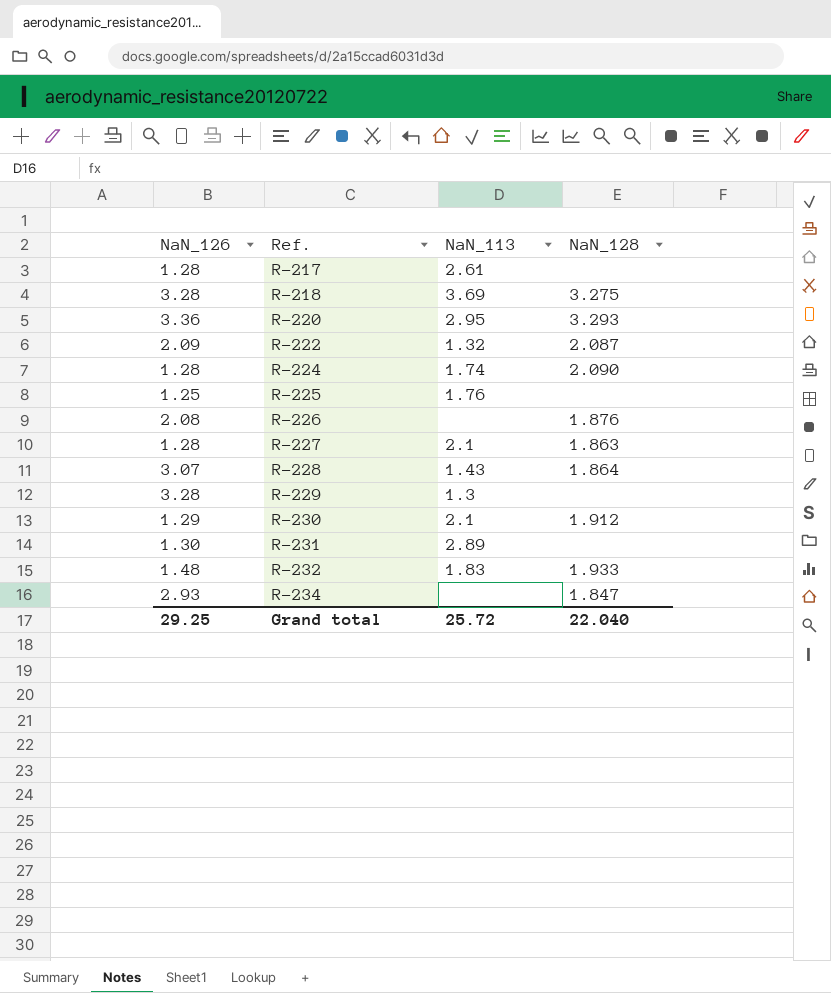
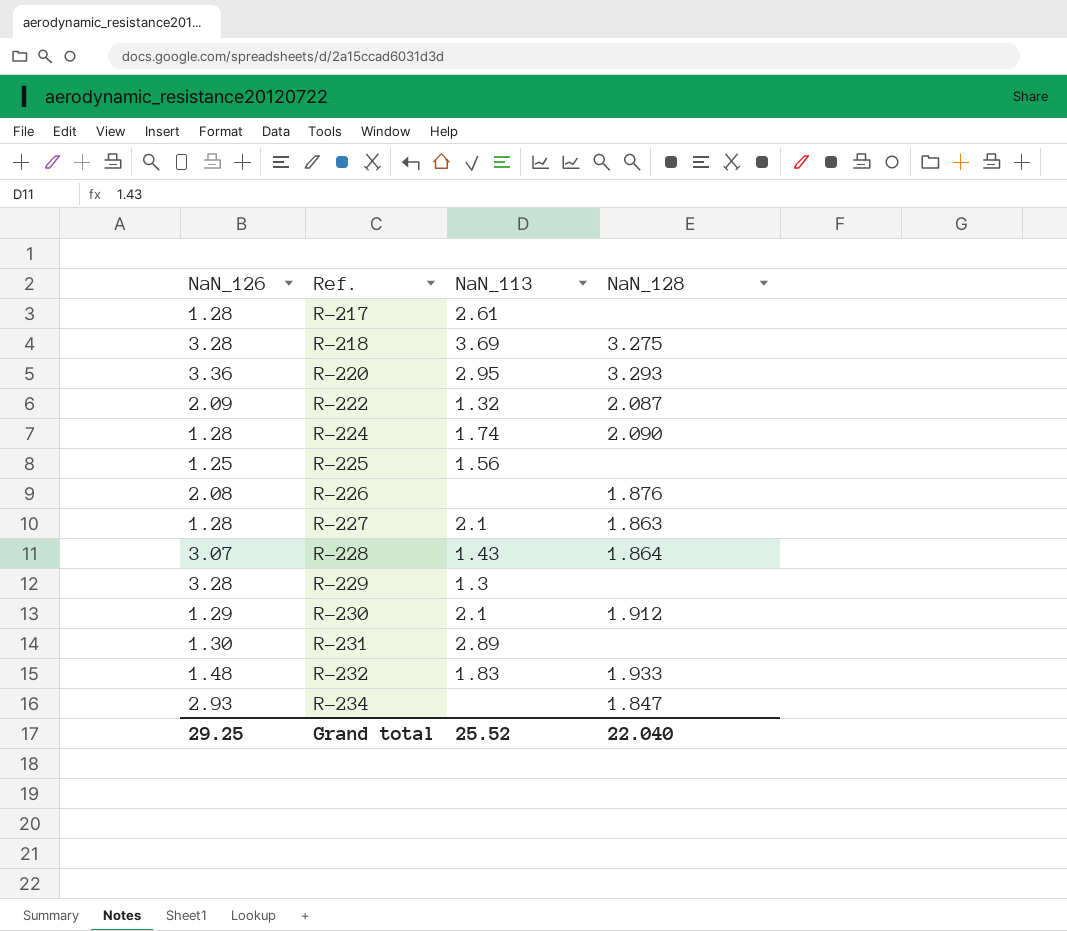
R-225 | NaN_113: 1.76 -> 1.56
Grand total | NaN_113: 25.72 -> 25.52

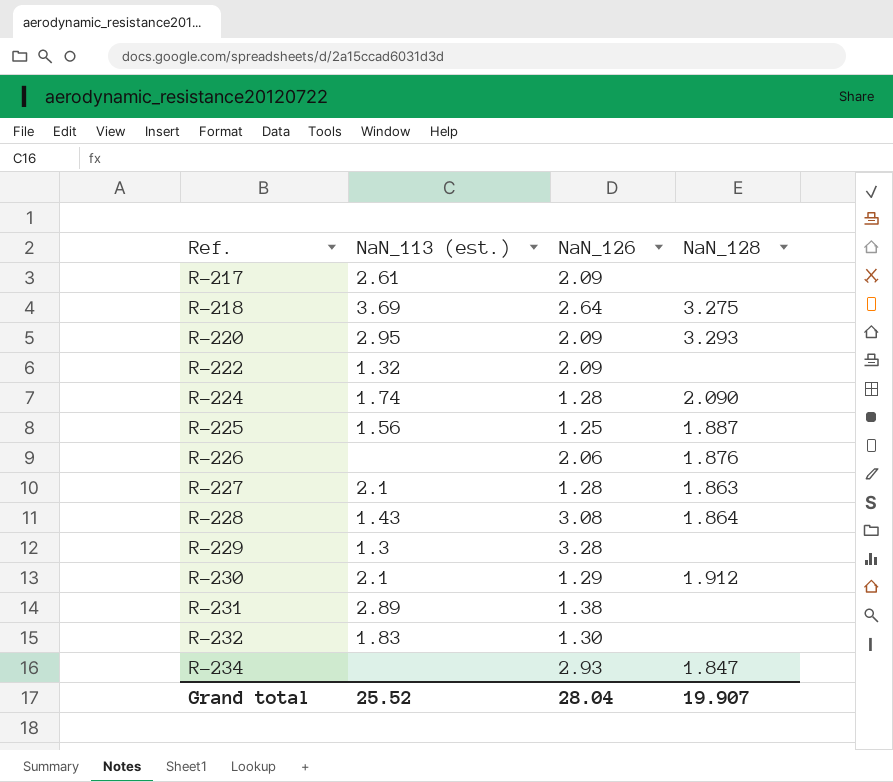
column name: NaN_113 -> NaN_113 (est.)
column NaN_126 | position: 1 -> 3
R-217 | NaN_126: 1.28 -> 2.09
R-218 | NaN_126: 3.28 -> 2.64
R-220 | NaN_126: 3.36 -> 2.09
R-222 | NaN_128: 2.087 -> none
R-225 | NaN_128: none -> 1.887
R-226 | NaN_126: 2.08 -> 2.06
R-228 | NaN_126: 3.07 -> 3.08
R-231 | NaN_126: 1.30 -> 1.38
R-232 | NaN_126: 1.48 -> 1.30
R-232 | NaN_128: 1.933 -> none
Grand total | NaN_126: 29.25 -> 28.04
Grand total | NaN_128: 22.040 -> 19.907

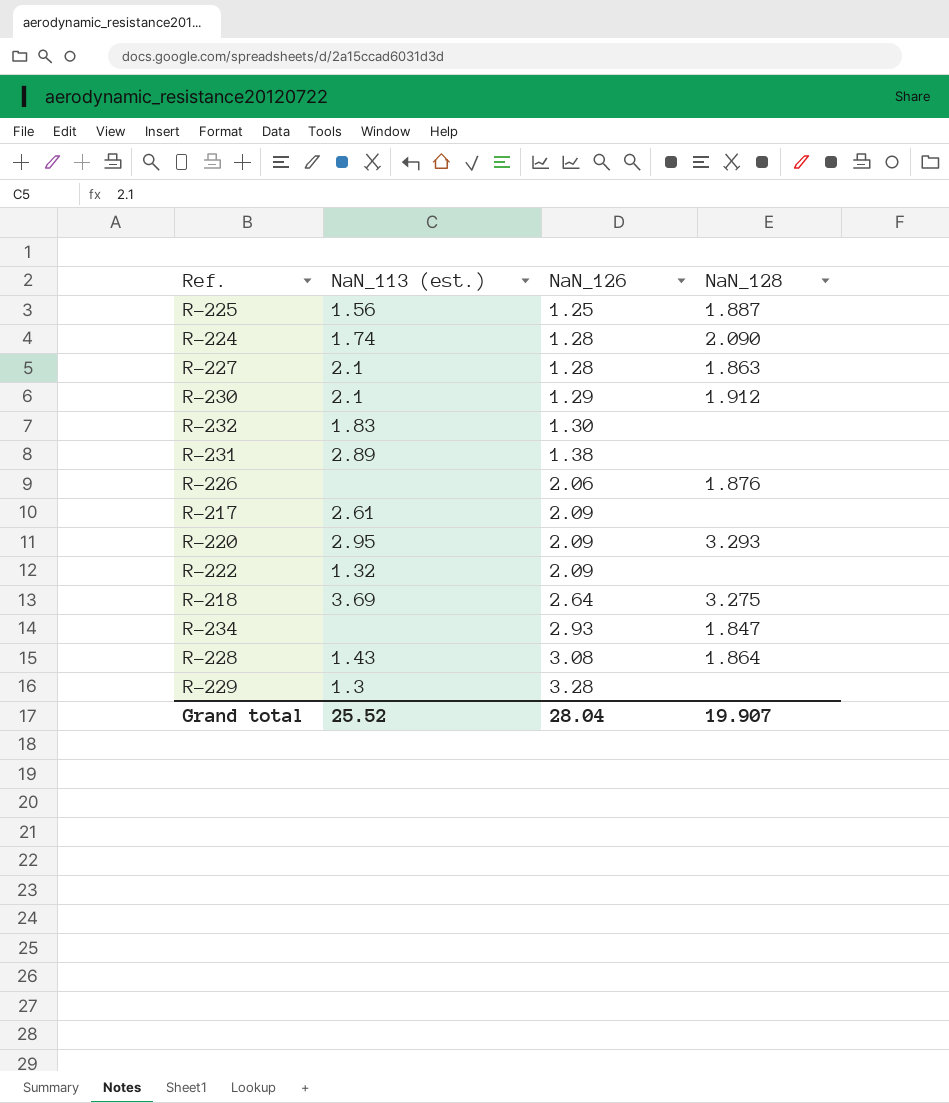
row order: Ref. ascending -> NaN_126 ascending

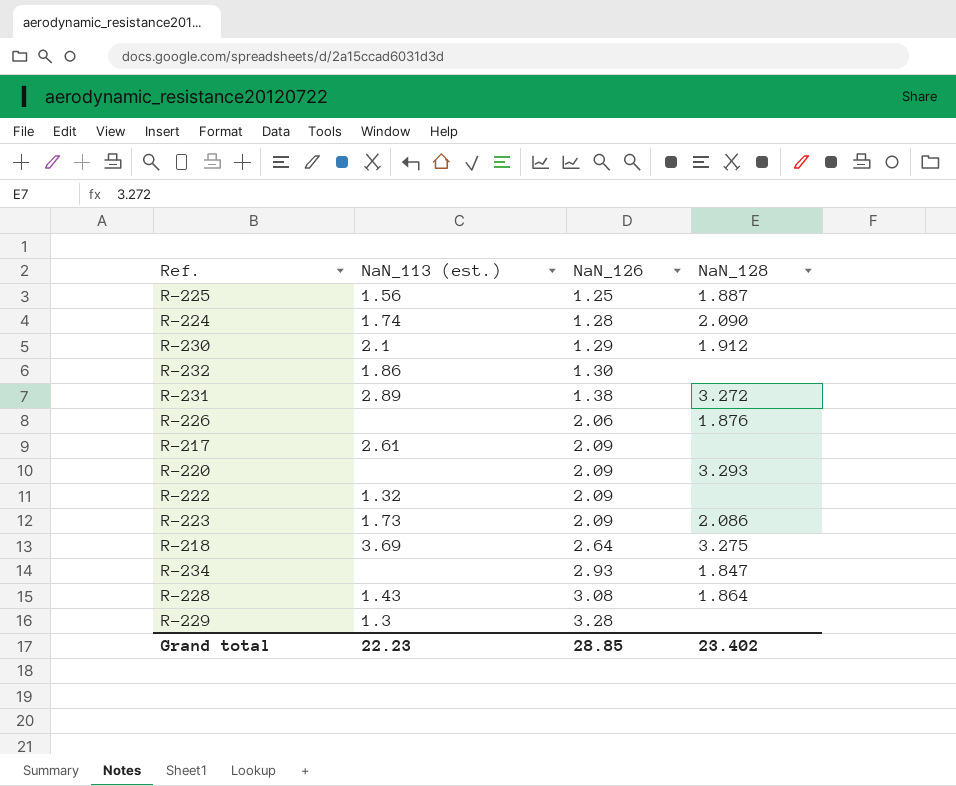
row R-227: 2.1 | 1.28 | 1.863 -> none
R-232 | NaN_113 (est.): 1.83 -> 1.86
R-231 | NaN_128: none -> 3.272
R-220 | NaN_113 (est.): 2.95 -> none
row R-223: none -> 1.73 | 2.09 | 2.086
Grand total | NaN_113 (est.): 25.52 -> 22.23
Grand total | NaN_126: 28.04 -> 28.85
Grand total | NaN_128: 19.907 -> 23.402

